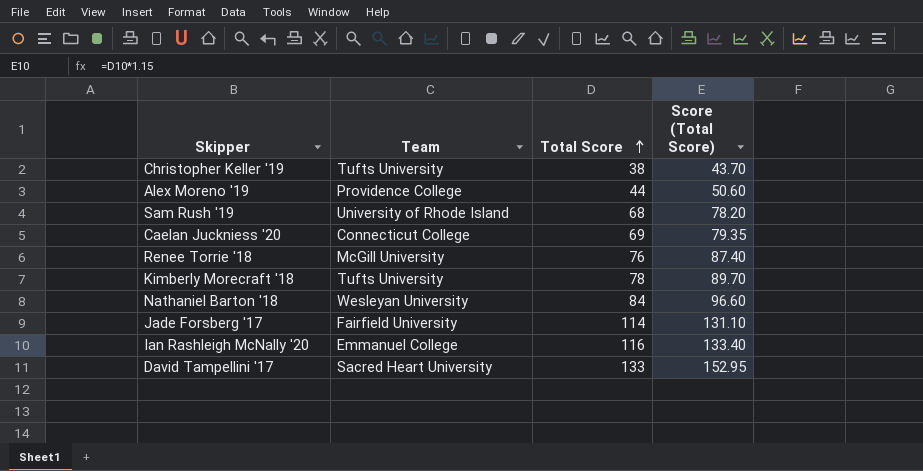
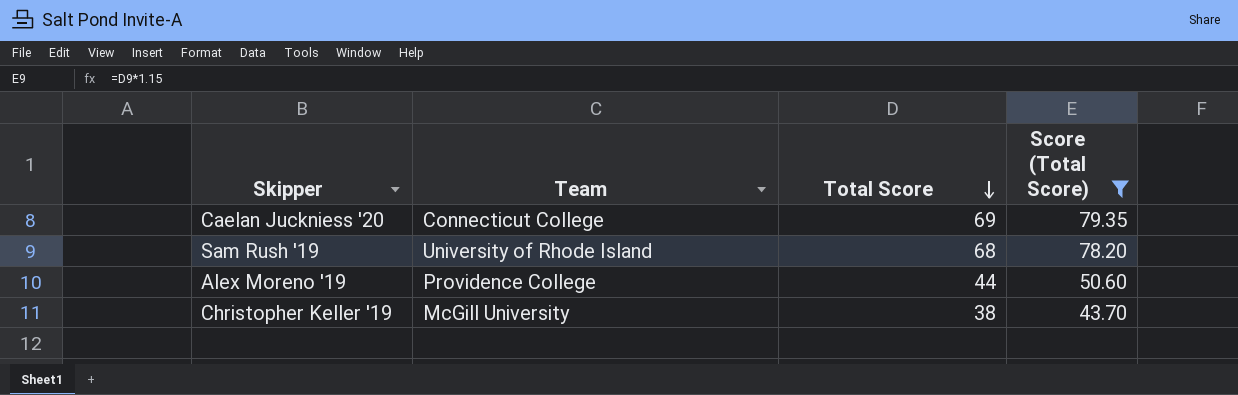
filter: none -> Score (Total Score) <= 79.35
row order: Total Score ascending -> Total Score descending
Christopher Keller '19 | Team: Tufts University -> McGill University

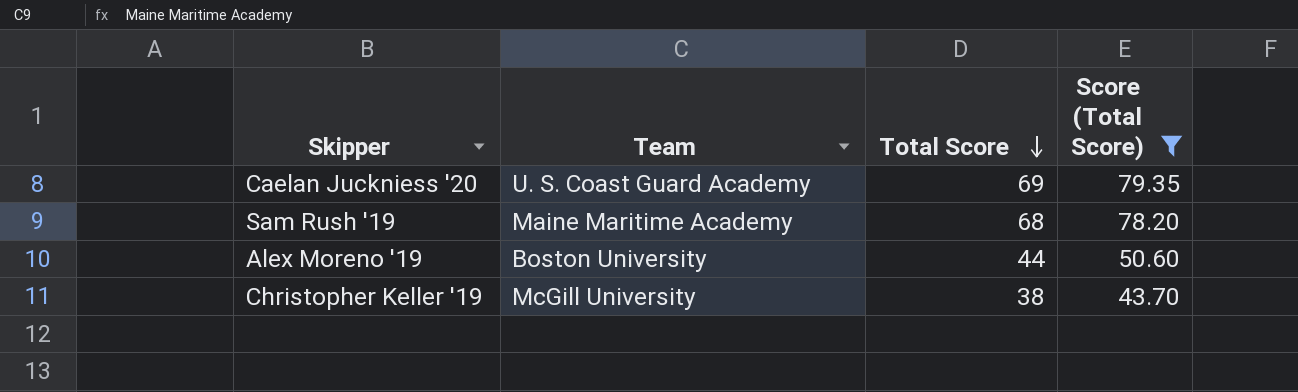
Caelan Juckniess '20 | Team: Connecticut College -> U. S. Coast Guard Academy
Sam Rush '19 | Team: University of Rhode Island -> Maine Maritime Academy
Alex Moreno '19 | Team: Providence College -> Boston University

